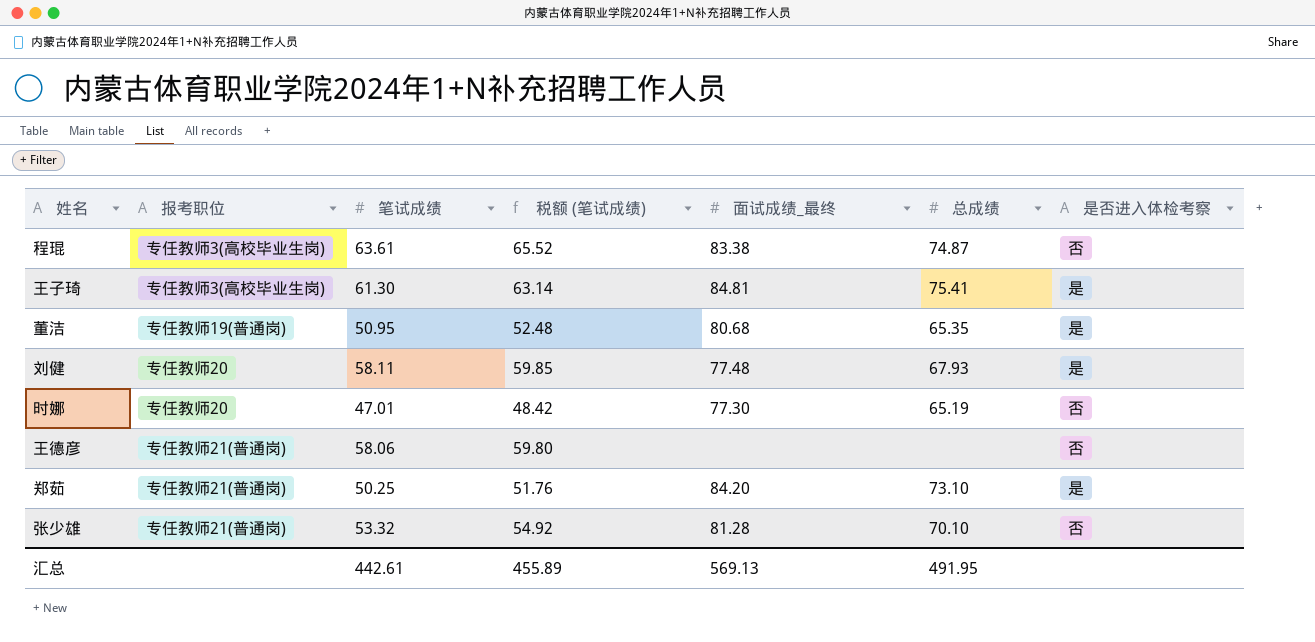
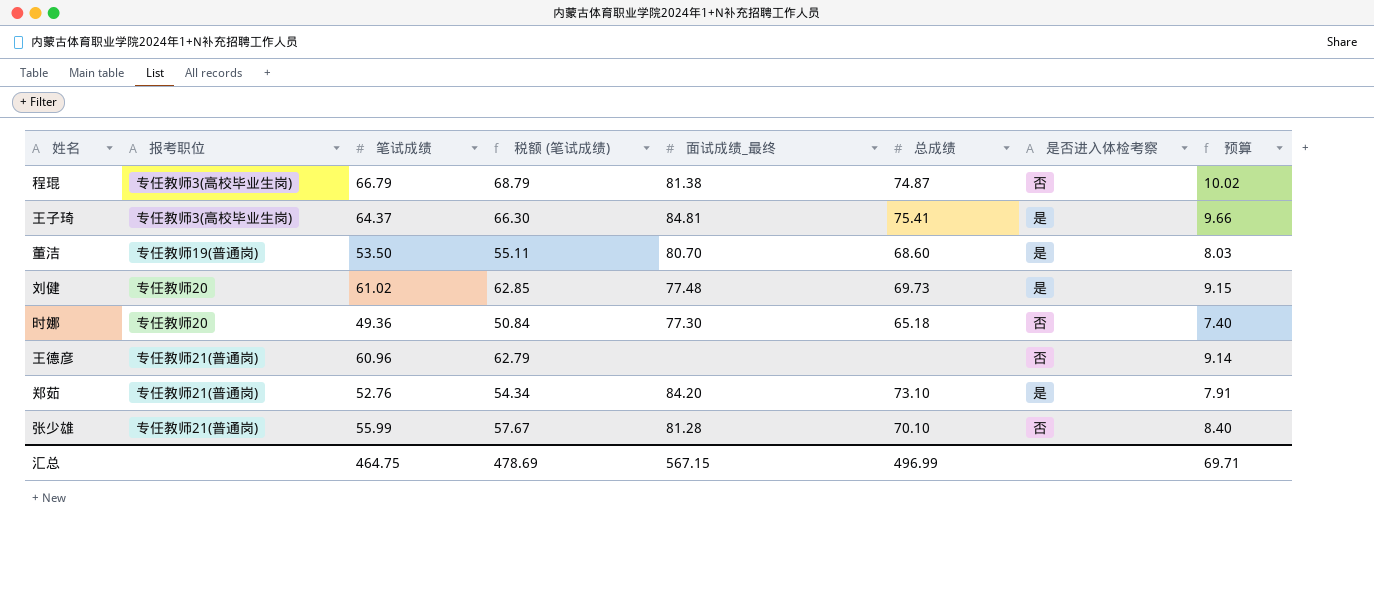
column 预算 | formula: none -> [笔试成绩] * 0.15
程琨 | 笔试成绩: 63.61 -> 66.79
程琨 | 税额 (笔试成绩): 65.52 -> 68.79
程琨 | 面试成绩_最终: 83.38 -> 81.38
王子琦 | 笔试成绩: 61.30 -> 64.37
王子琦 | 税额 (笔试成绩): 63.14 -> 66.30
董洁 | 笔试成绩: 50.95 -> 53.50
董洁 | 税额 (笔试成绩): 52.48 -> 55.11
董洁 | 面试成绩_最终: 80.68 -> 80.70
董洁 | 总成绩: 65.35 -> 68.60
刘健 | 笔试成绩: 58.11 -> 61.02
刘健 | 税额 (笔试成绩): 59.85 -> 62.85
刘健 | 总成绩: 67.93 -> 69.73
时娜 | 笔试成绩: 47.01 -> 49.36
时娜 | 税额 (笔试成绩): 48.42 -> 50.84
时娜 | 总成绩: 65.19 -> 65.18
王德彦 | 笔试成绩: 58.06 -> 60.96
王德彦 | 税额 (笔试成绩): 59.80 -> 62.79
郑茹 | 笔试成绩: 50.25 -> 52.76
郑茹 | 税额 (笔试成绩): 51.76 -> 54.34
张少雄 | 笔试成绩: 53.32 -> 55.99
张少雄 | 税额 (笔试成绩): 54.92 -> 57.67
汇总 | 笔试成绩: 442.61 -> 464.75
汇总 | 税额 (笔试成绩): 455.89 -> 478.69
汇总 | 面试成绩_最终: 569.13 -> 567.15
汇总 | 总成绩: 491.95 -> 496.99

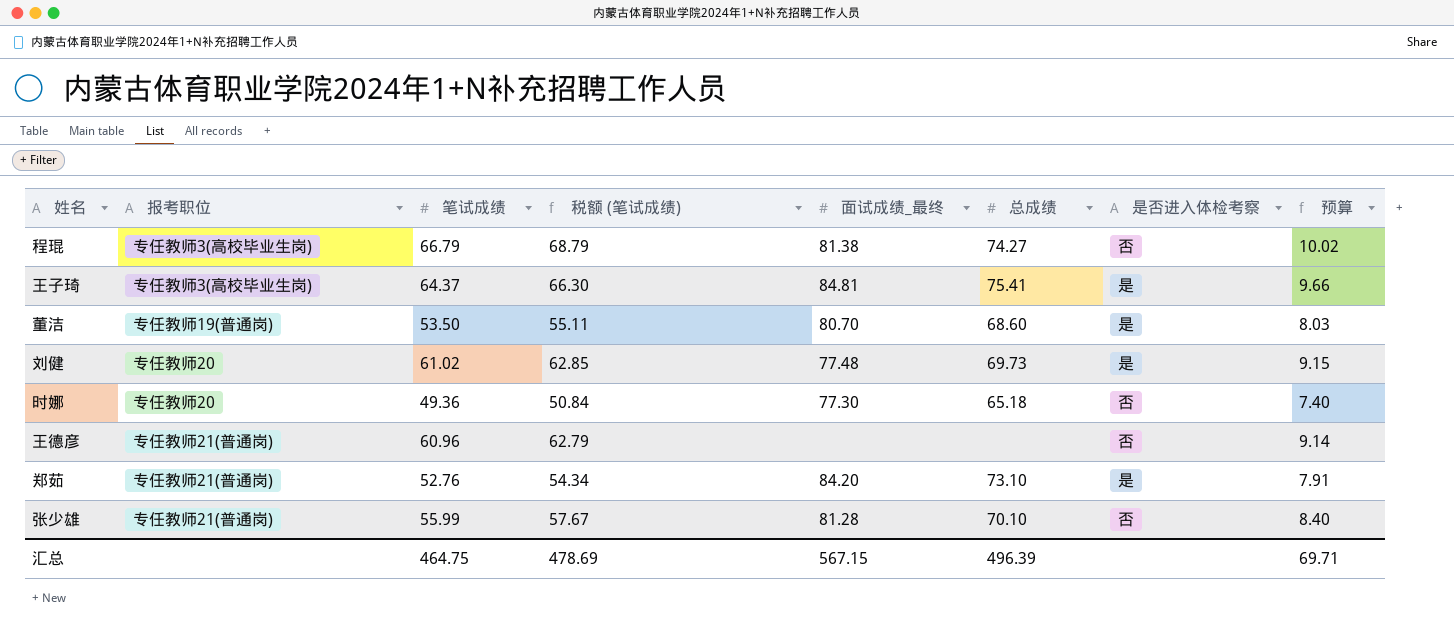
程琨 | 总成绩: 74.87 -> 74.27
汇总 | 总成绩: 496.99 -> 496.39

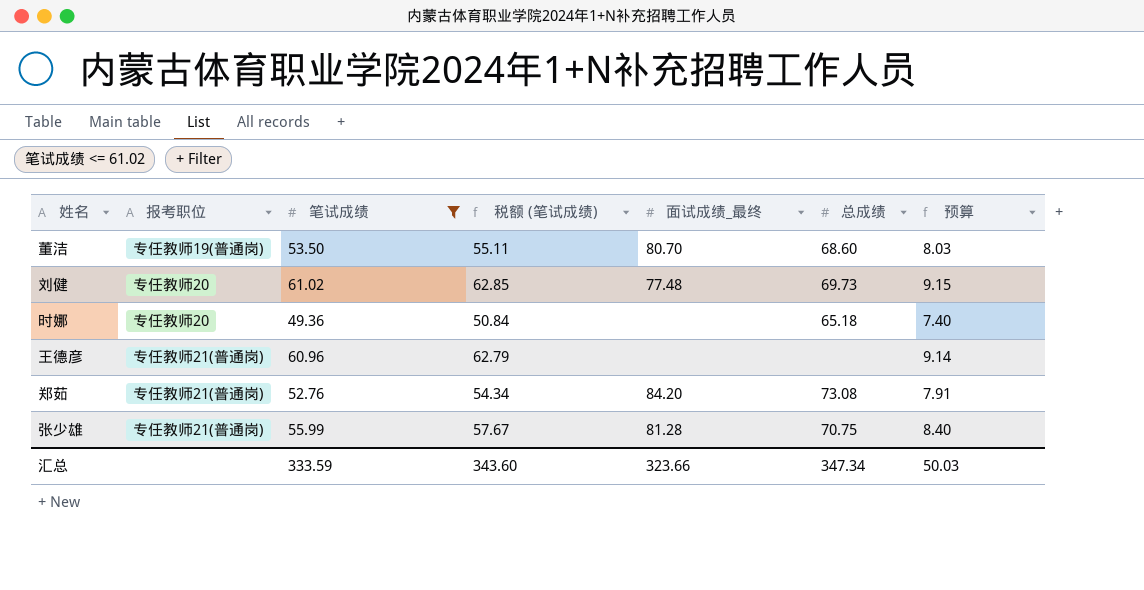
filter: none -> 笔试成绩 <= 61.02
column 是否进入体检考察 | position: 7 -> none
时娜 | 面试成绩_最终: 77.30 -> none
郑茹 | 总成绩: 73.10 -> 73.08
张少雄 | 总成绩: 70.10 -> 70.75
汇总 | 笔试成绩: 464.75 -> 333.59
汇总 | 税额 (笔试成绩): 478.69 -> 343.60
汇总 | 面试成绩_最终: 567.15 -> 323.66
汇总 | 总成绩: 496.39 -> 347.34
汇总 | 预算: 69.71 -> 50.03

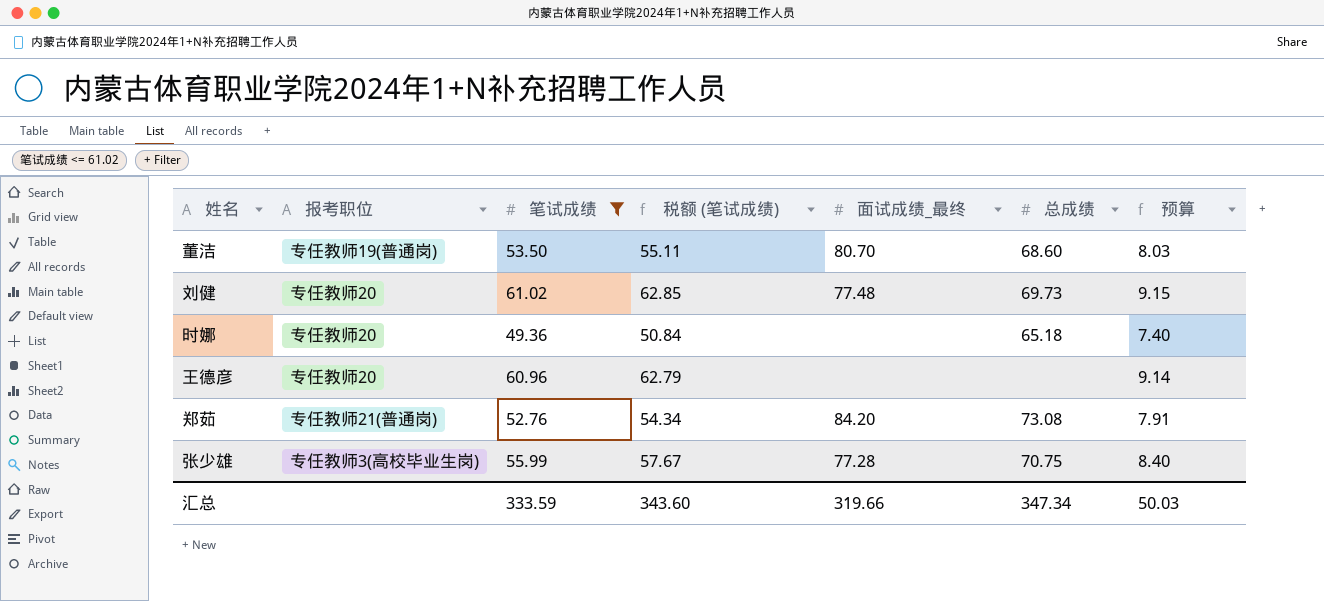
王德彦 | 报考职位: 专任教师21(普通岗) -> 专任教师20
张少雄 | 报考职位: 专任教师21(普通岗) -> 专任教师3(高校毕业生岗)
张少雄 | 面试成绩_最终: 81.28 -> 77.28
汇总 | 面试成绩_最终: 323.66 -> 319.66

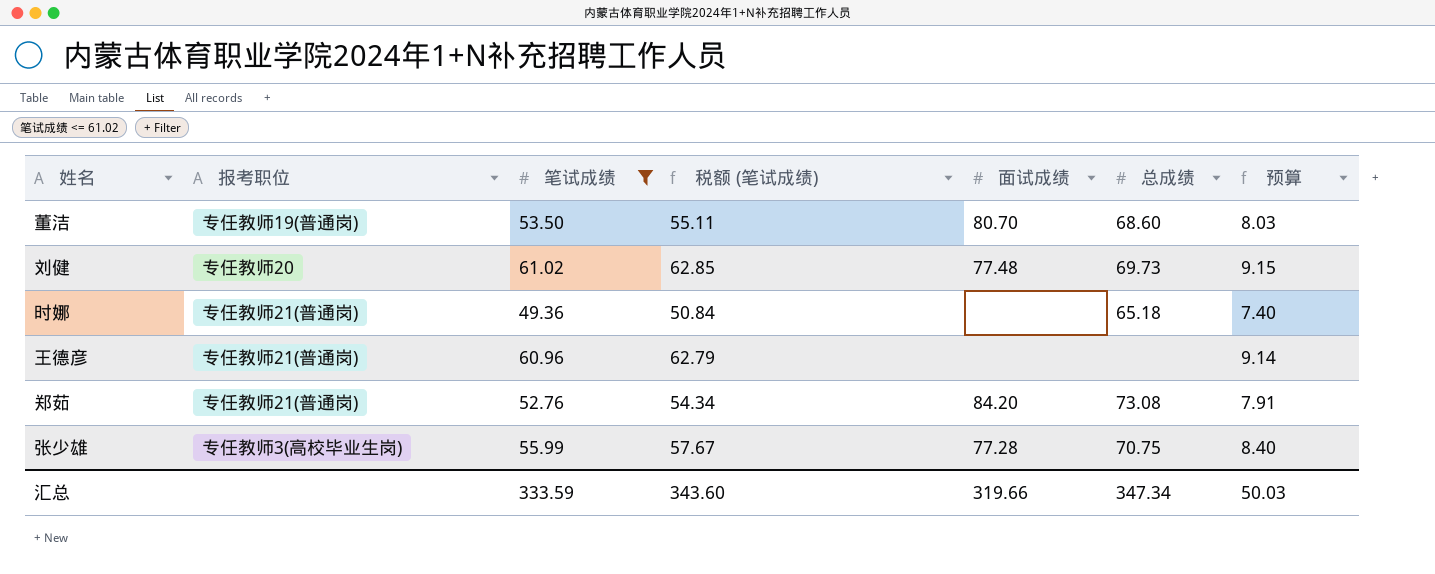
column name: 面试成绩_最终 -> 面试成绩
时娜 | 报考职位: 专任教师20 -> 专任教师21(普通岗)
王德彦 | 报考职位: 专任教师20 -> 专任教师21(普通岗)

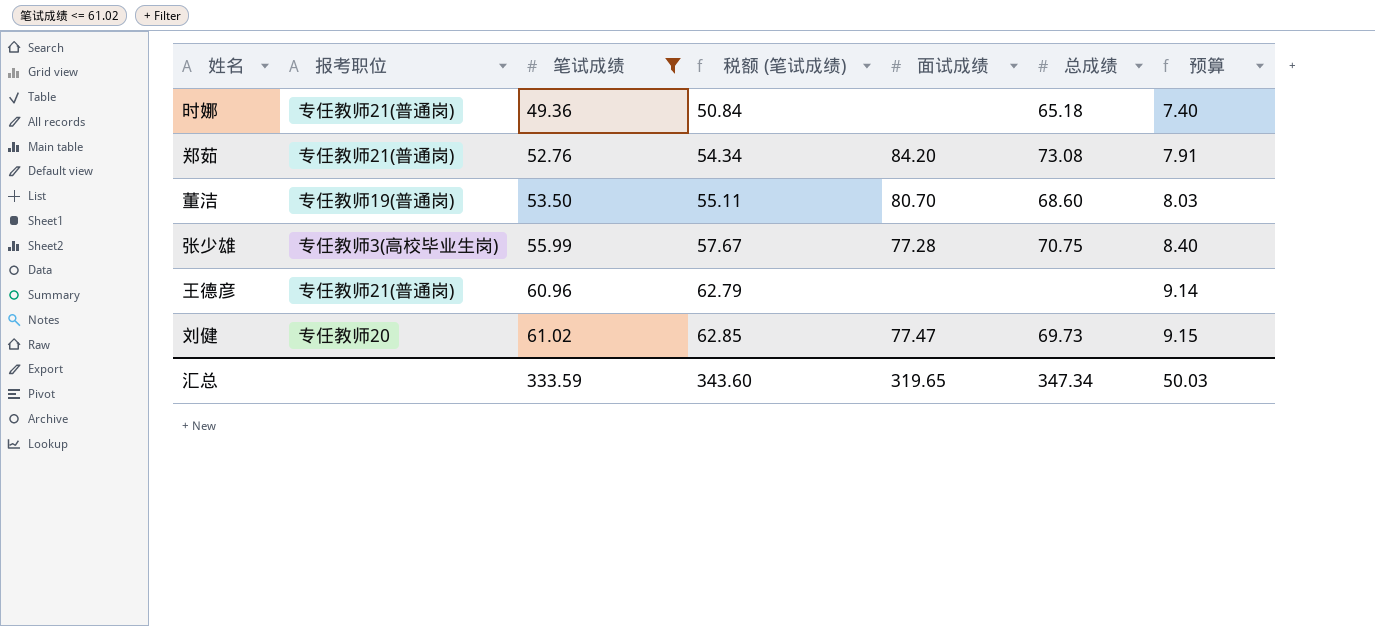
row order: none -> 笔试成绩 ascending
刘健 | 面试成绩: 77.48 -> 77.47
汇总 | 面试成绩: 319.66 -> 319.65

